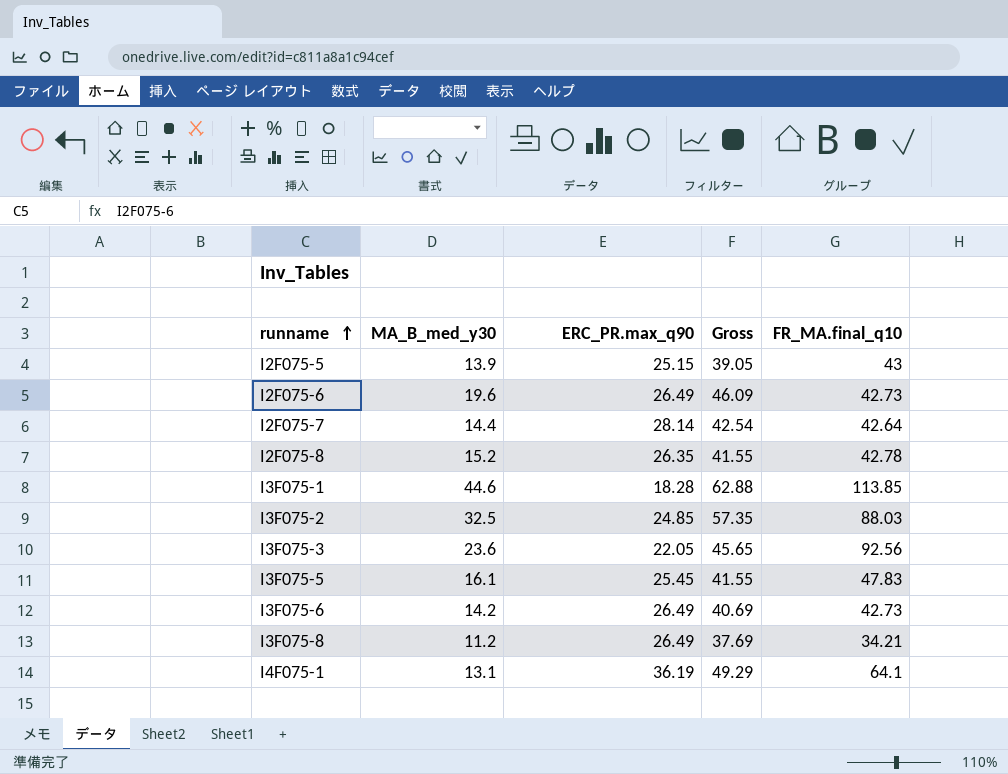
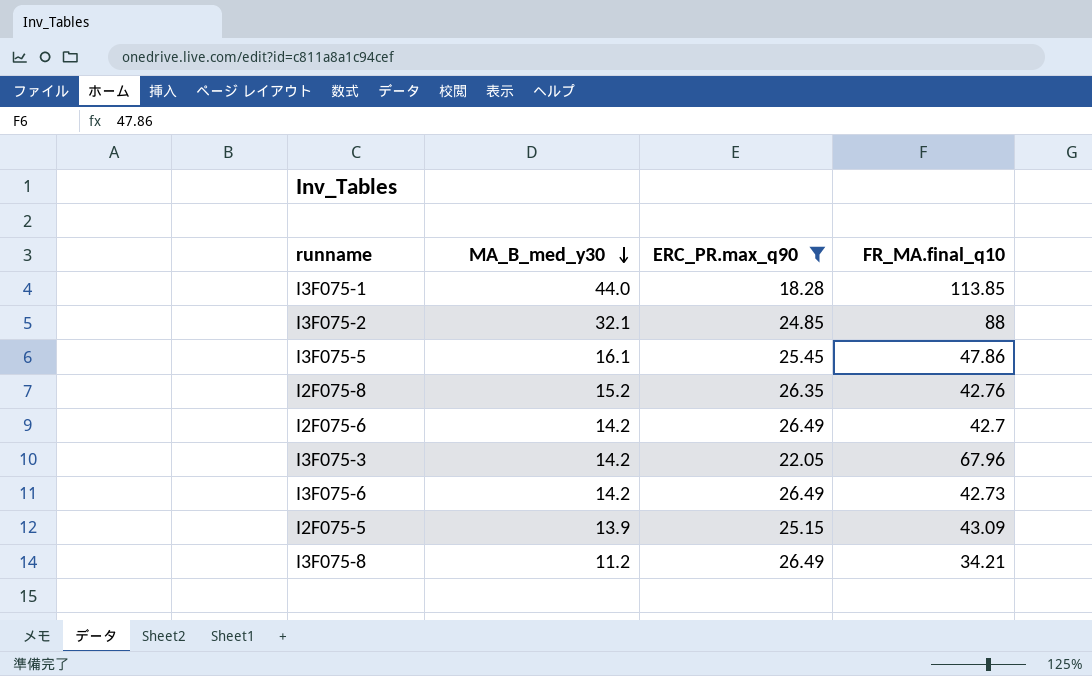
filter: none -> ERC_PR.max_q90 <= 26.49
row order: runname ascending -> MA_B_med_y30 descending
column Gross | formula: [MA_B_med_y30] + [ERC_PR.max_q90] -> none
I3F075-1 | MA_B_med_y30: 44.6 -> 44.0
I3F075-2 | MA_B_med_y30: 32.5 -> 32.1
I3F075-2 | FR_MA.final_q10: 88.03 -> 88
I3F075-5 | FR_MA.final_q10: 47.83 -> 47.86
I2F075-8 | FR_MA.final_q10: 42.78 -> 42.76
I2F075-6 | MA_B_med_y30: 19.6 -> 14.2
I2F075-6 | FR_MA.final_q10: 42.73 -> 42.7
I3F075-3 | MA_B_med_y30: 23.6 -> 14.2
I3F075-3 | FR_MA.final_q10: 92.56 -> 67.96
I2F075-5 | FR_MA.final_q10: 43 -> 43.09

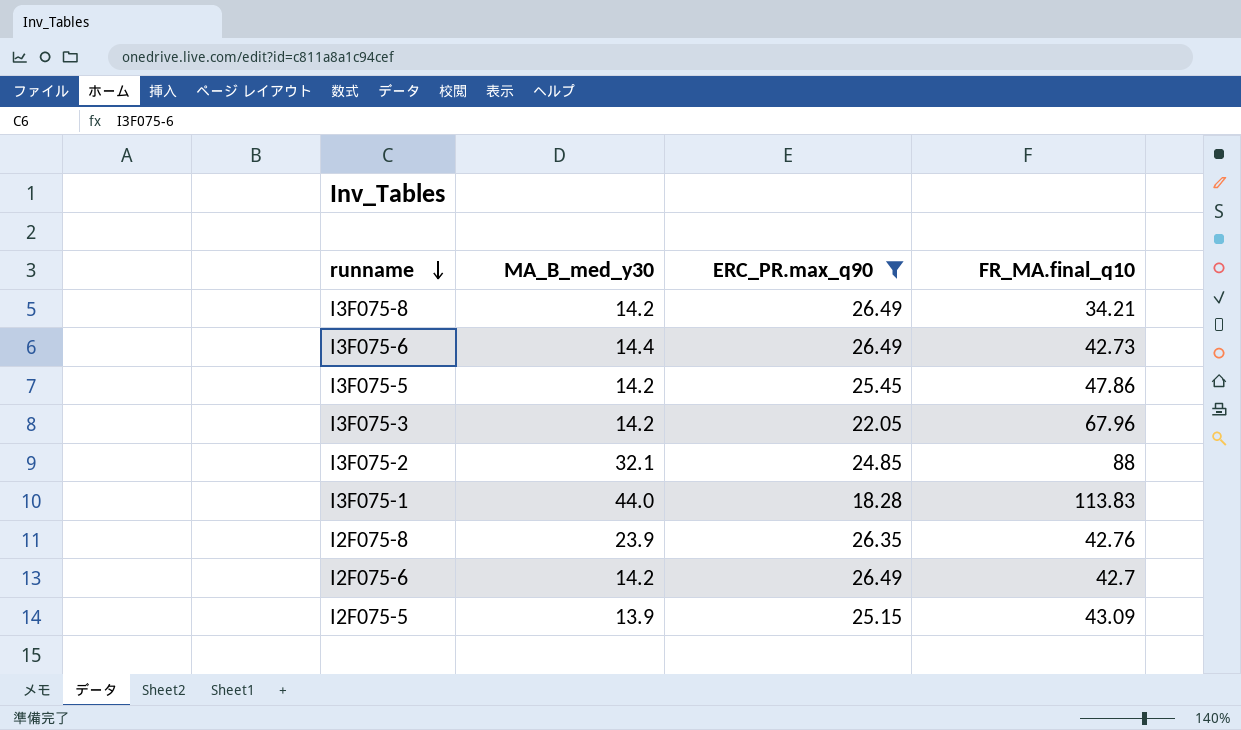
row order: MA_B_med_y30 descending -> runname descending
I3F075-8 | MA_B_med_y30: 11.2 -> 14.2
I3F075-6 | MA_B_med_y30: 14.2 -> 14.4
I3F075-5 | MA_B_med_y30: 16.1 -> 14.2
I3F075-1 | FR_MA.final_q10: 113.85 -> 113.83
I2F075-8 | MA_B_med_y30: 15.2 -> 23.9

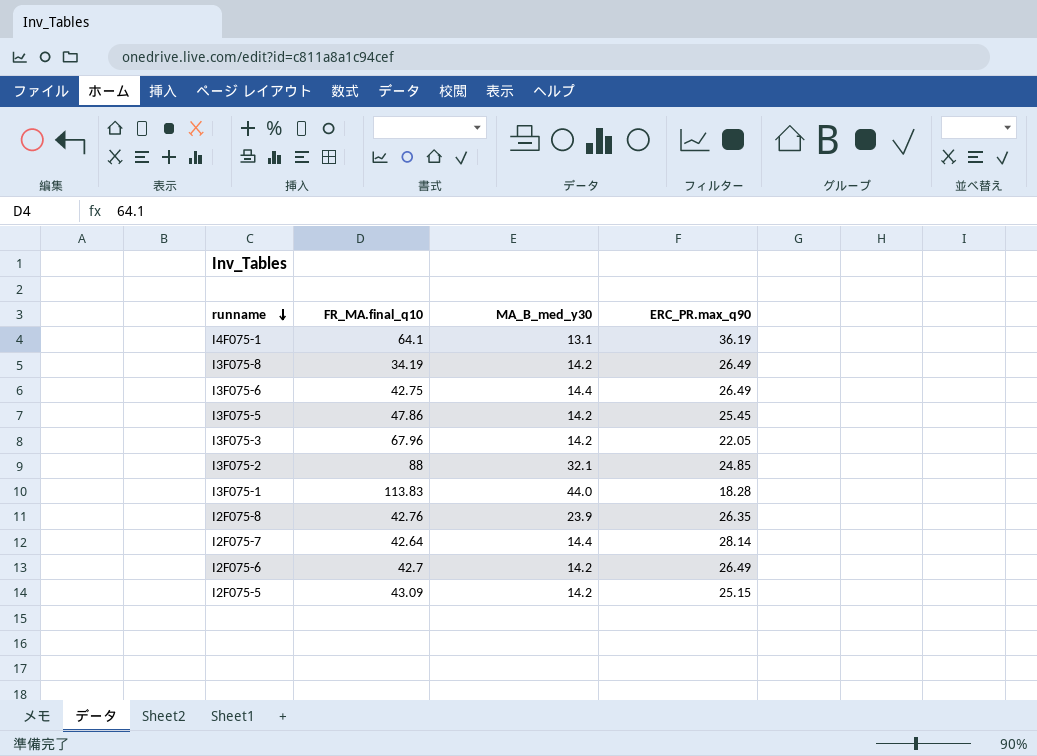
filter: ERC_PR.max_q90 <= 26.49 -> none
column FR_MA.final_q10 | position: 4 -> 2
I3F075-8 | FR_MA.final_q10: 34.21 -> 34.19
I3F075-6 | FR_MA.final_q10: 42.73 -> 42.75
I2F075-5 | MA_B_med_y30: 13.9 -> 14.2

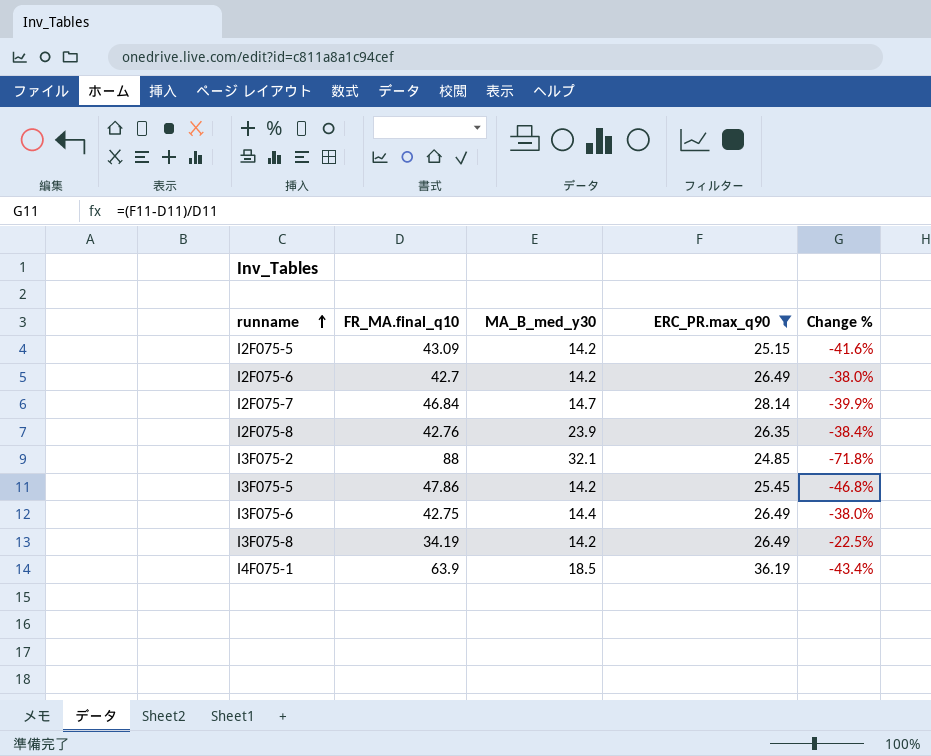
filter: none -> ERC_PR.max_q90 >= 24.85
row order: runname descending -> runname ascending
column Change % | formula: none -> ([ERC_PR.max_q90] - [FR_MA.final_q10]) / [FR_MA.final_q10]
I2F075-7 | FR_MA.final_q10: 42.64 -> 46.84
I2F075-7 | MA_B_med_y30: 14.4 -> 14.7
I4F075-1 | FR_MA.final_q10: 64.1 -> 63.9
I4F075-1 | MA_B_med_y30: 13.1 -> 18.5

